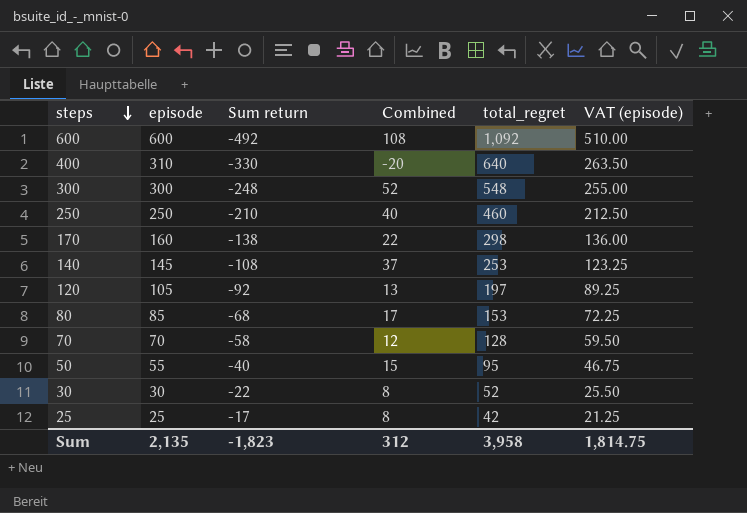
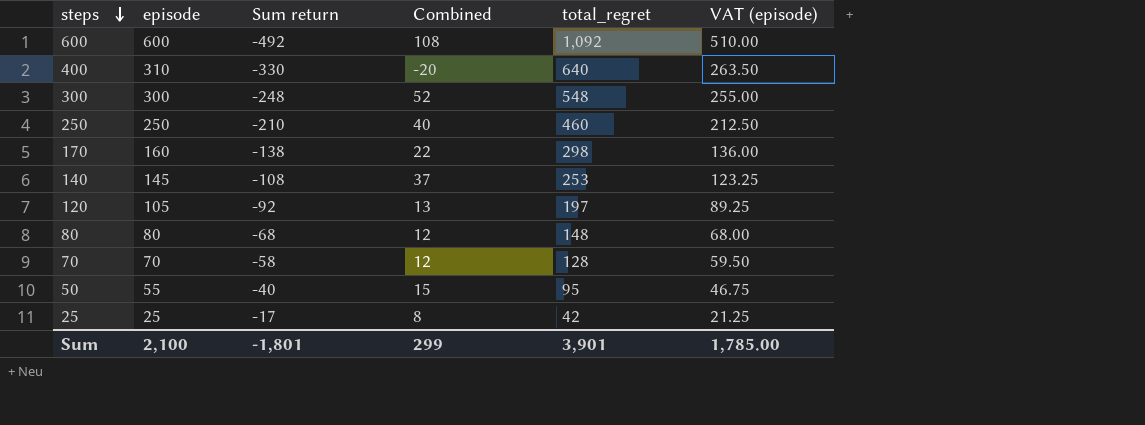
row 30: 30 | -22 | 8 | 52 | 25.50 -> none
80 | episode: 85 -> 80
80 | Combined: 17 -> 12
80 | total_regret: 153 -> 148
80 | VAT (episode): 72.25 -> 68.00
Sum | episode: 2,135 -> 2,100
Sum | Sum return: -1,823 -> -1,801
Sum | Combined: 312 -> 299
Sum | total_regret: 3,958 -> 3,901
Sum | VAT (episode): 1,814.75 -> 1,785.00

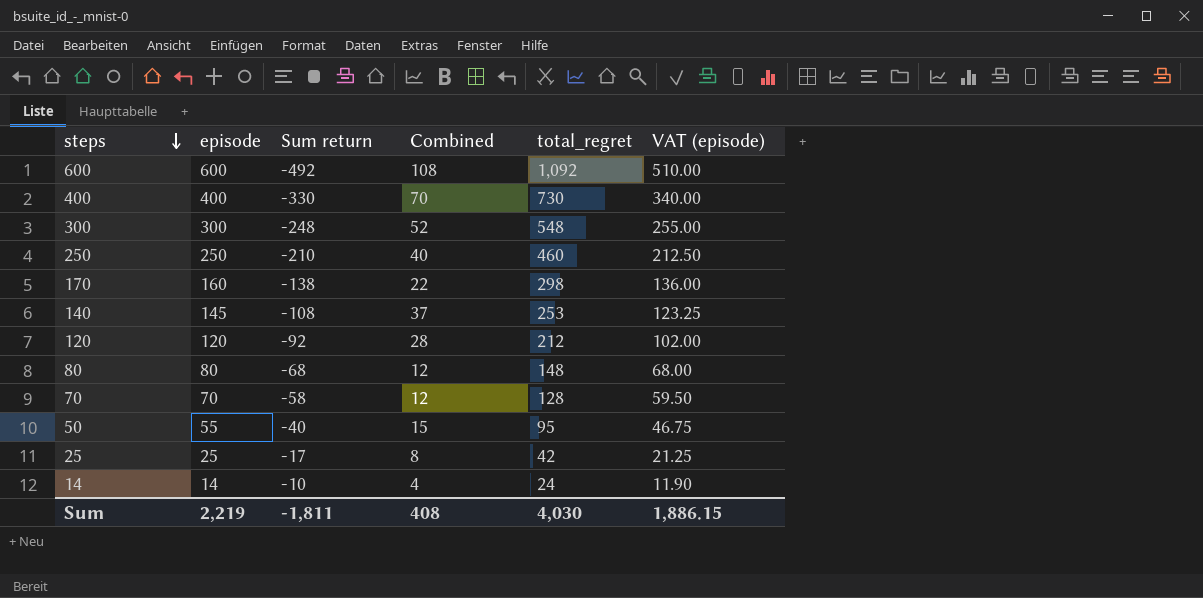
400 | episode: 310 -> 400
400 | Combined: -20 -> 70
400 | total_regret: 640 -> 730
400 | VAT (episode): 263.50 -> 340.00
120 | episode: 105 -> 120
120 | Combined: 13 -> 28
120 | total_regret: 197 -> 212
120 | VAT (episode): 89.25 -> 102.00
row 14: none -> 14 | -10 | 4 | 24 | 11.90
Sum | episode: 2,100 -> 2,219
Sum | Sum return: -1,801 -> -1,811
Sum | Combined: 299 -> 408
Sum | total_regret: 3,901 -> 4,030
Sum | VAT (episode): 1,785.00 -> 1,886.15

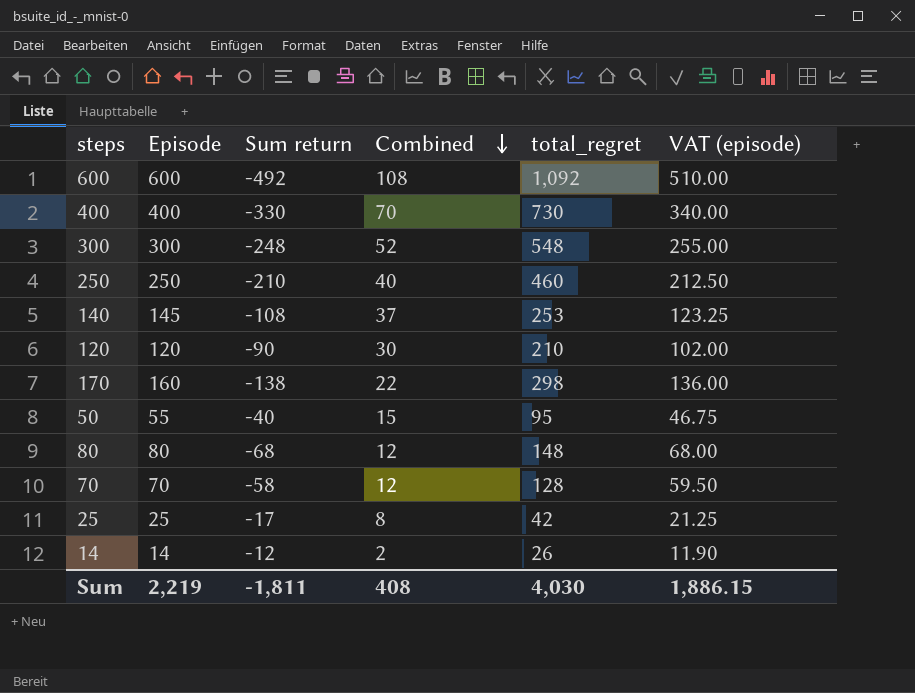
row order: steps descending -> Combined descending
column name: episode -> Episode
120 | Sum return: -92 -> -90
120 | Combined: 28 -> 30
120 | total_regret: 212 -> 210
14 | Sum return: -10 -> -12
14 | Combined: 4 -> 2
14 | total_regret: 24 -> 26

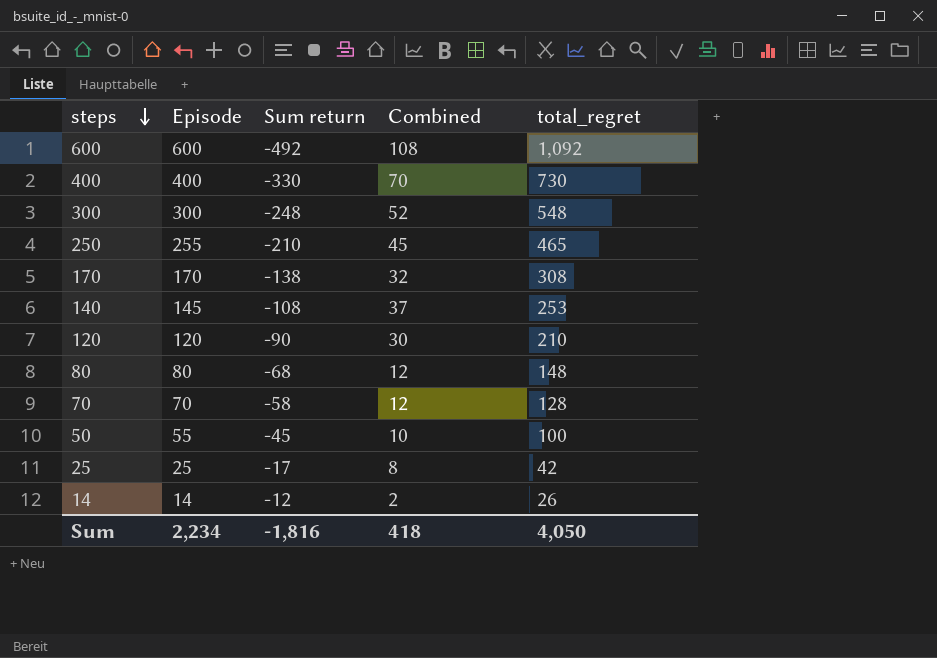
row order: Combined descending -> steps descending
column VAT (episode) | formula: [Episode] * 0.85 -> none
250 | Episode: 250 -> 255
250 | Combined: 40 -> 45
250 | total_regret: 460 -> 465
170 | Episode: 160 -> 170
170 | Combined: 22 -> 32
170 | total_regret: 298 -> 308
50 | Sum return: -40 -> -45
50 | Combined: 15 -> 10
50 | total_regret: 95 -> 100
Sum | Episode: 2,219 -> 2,234
Sum | Sum return: -1,811 -> -1,816
Sum | Combined: 408 -> 418
Sum | total_regret: 4,030 -> 4,050

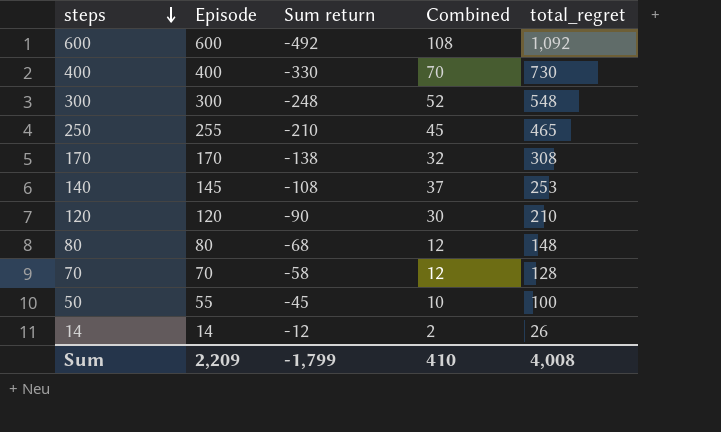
row 25: 25 | -17 | 8 | 42 -> none
Sum | Episode: 2,234 -> 2,209
Sum | Sum return: -1,816 -> -1,799
Sum | Combined: 418 -> 410
Sum | total_regret: 4,050 -> 4,008

